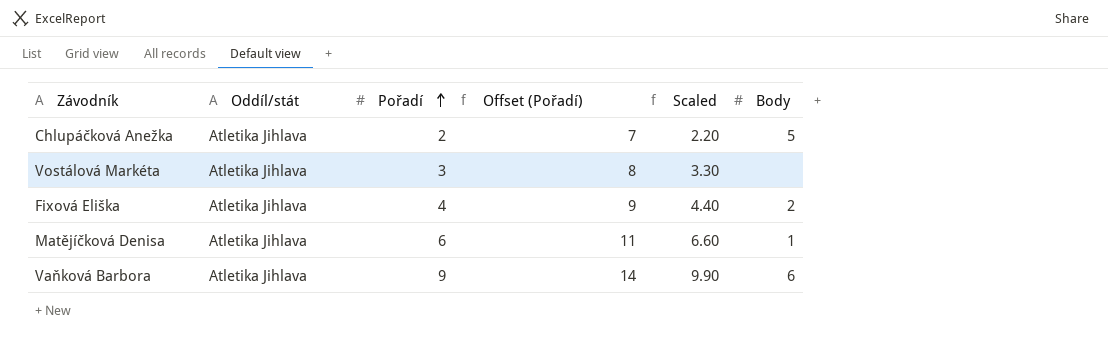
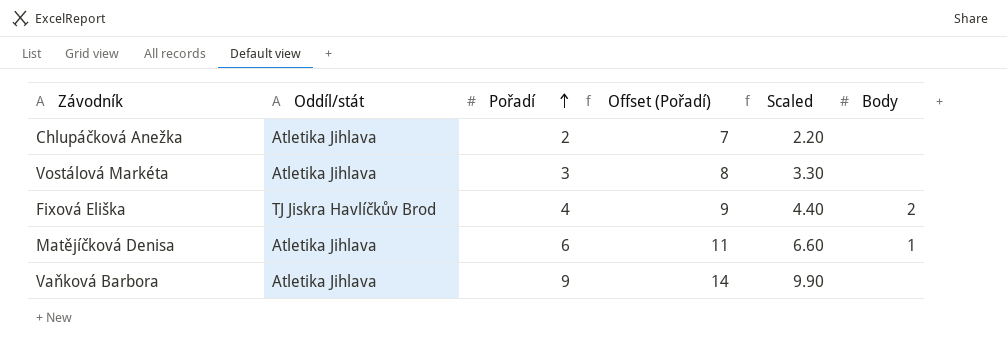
Chlupáčková Anežka | Body: 5 -> none
Fixová Eliška | Oddíl/stát: Atletika Jihlava -> TJ Jiskra Havlíčkův Brod
Vaňková Barbora | Body: 6 -> none

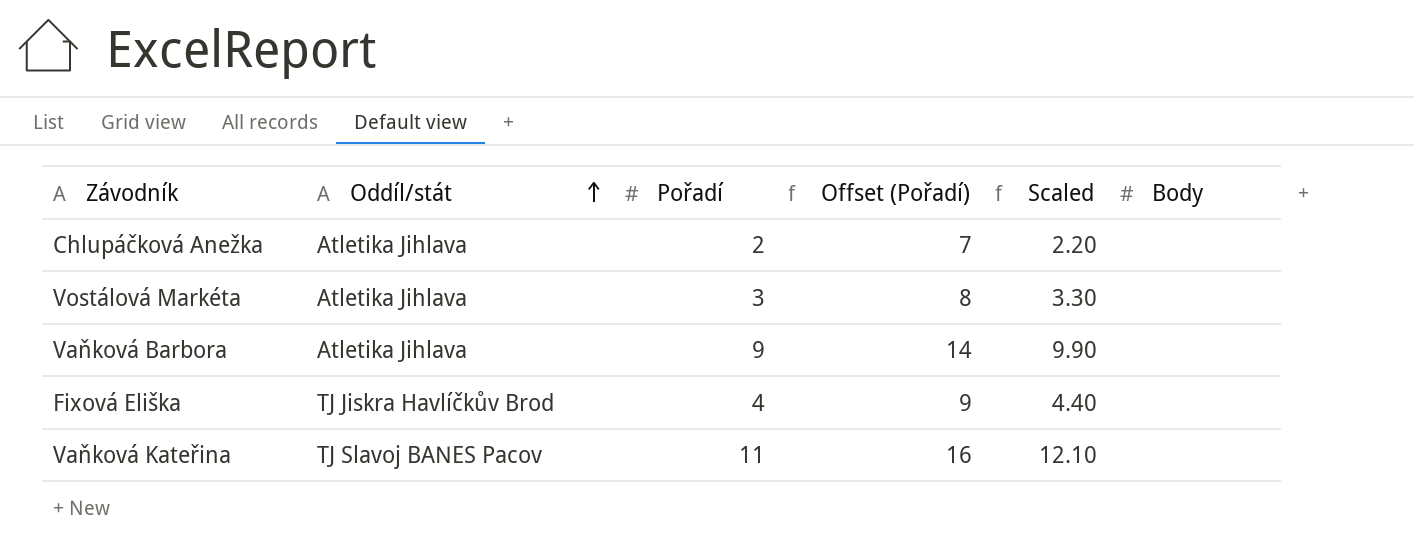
row order: Pořadí ascending -> Oddíl/stát ascending
row Matějíčková Denisa: Atletika Jihlava | 6 | 11 | 6.60 | 1 -> none
Fixová Eliška | Body: 2 -> none
row Vaňková Kateřina: none -> TJ Slavoj BANES Pacov | 11 | 16 | 12.10 | none

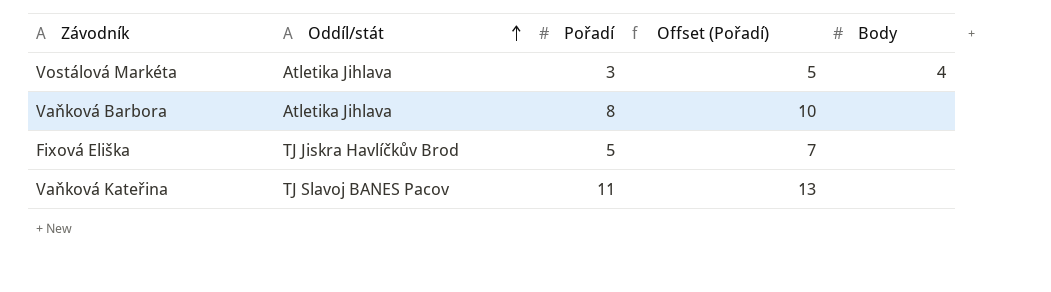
column Scaled | formula: [Pořadí] * 1.1 -> none
column Offset (Pořadí) | formula: [Pořadí] + 5 -> [Pořadí] + 2
row Chlupáčková Anežka: Atletika Jihlava | 2 | 7 | 2.20 | none -> none
Vostálová Markéta | Body: none -> 4
Vaňková Barbora | Pořadí: 9 -> 8
Fixová Eliška | Pořadí: 4 -> 5

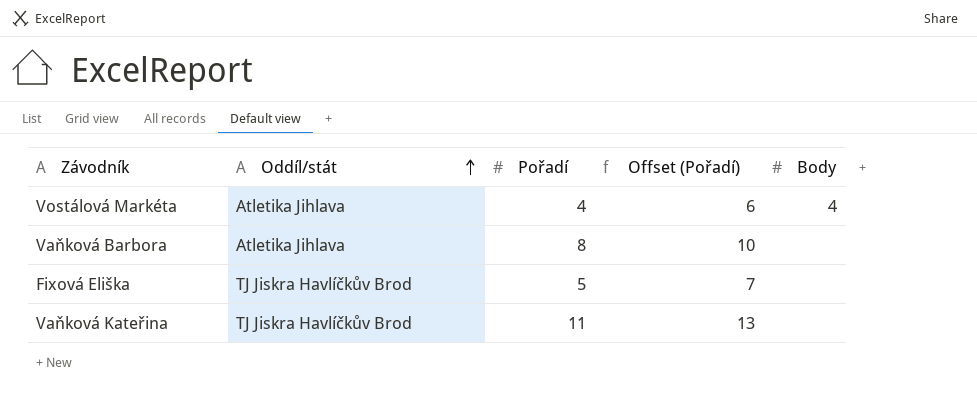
Vostálová Markéta | Pořadí: 3 -> 4
Vostálová Markéta | Offset (Pořadí): 5 -> 6
Vaňková Kateřina | Oddíl/stát: TJ Slavoj BANES Pacov -> TJ Jiskra Havlíčkův Brod

